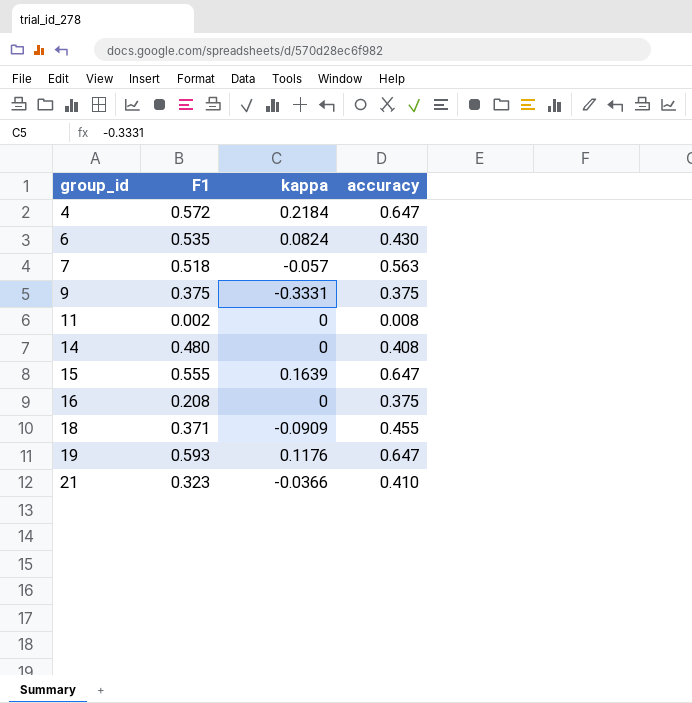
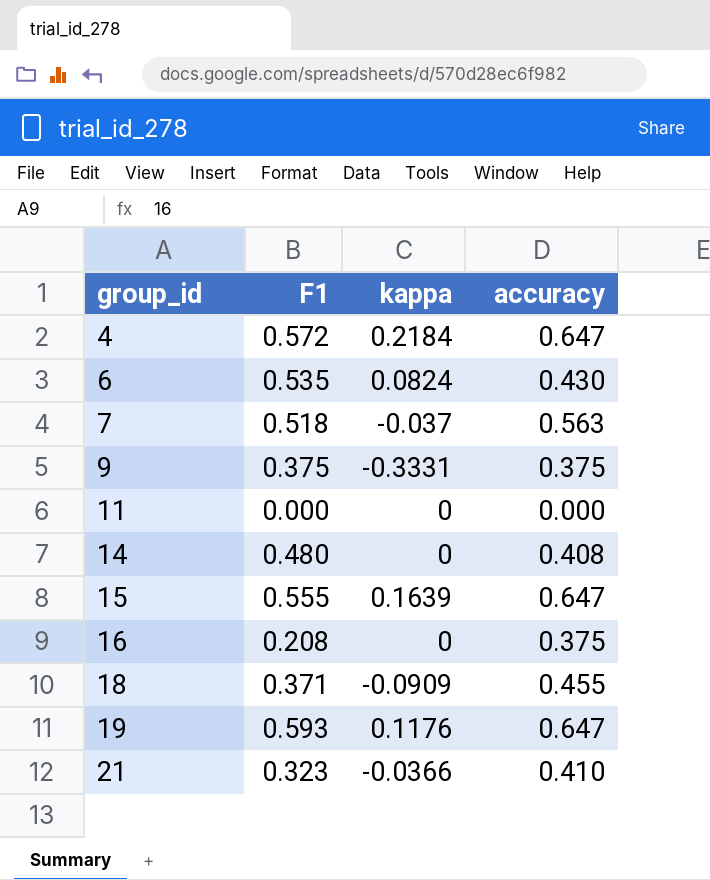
7 | kappa: -0.057 -> -0.037
11 | F1: 0.002 -> 0.000
11 | accuracy: 0.008 -> 0.000

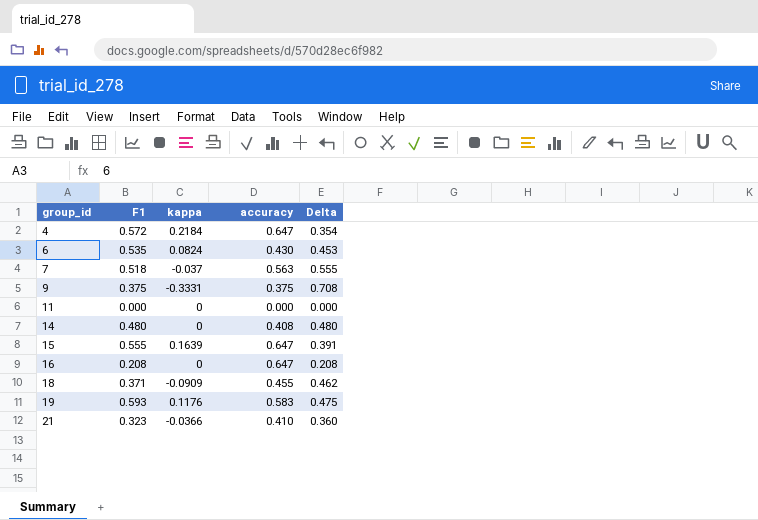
column Delta | formula: none -> [F1] - [kappa]
16 | accuracy: 0.375 -> 0.647
19 | accuracy: 0.647 -> 0.583

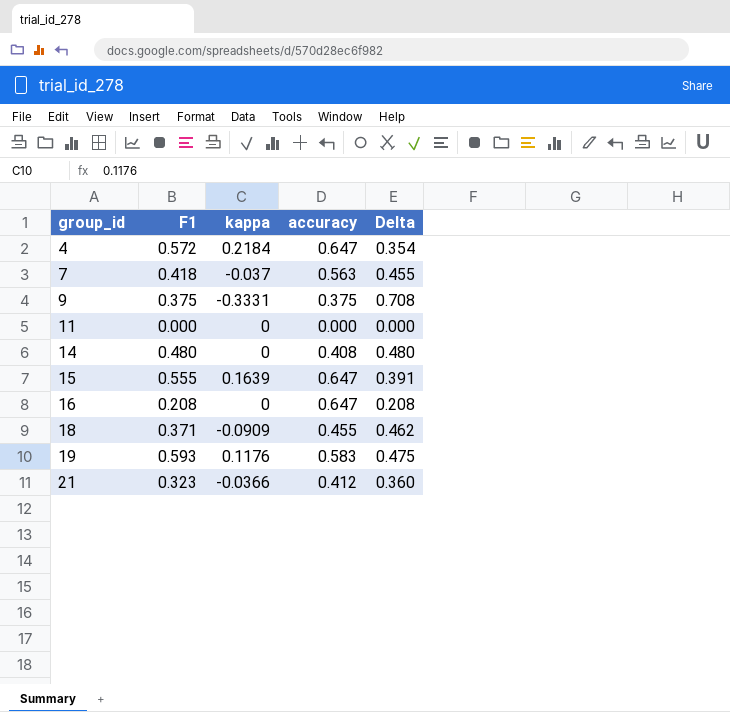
row 6: 0.535 | 0.0824 | 0.430 | 0.453 -> none
7 | F1: 0.518 -> 0.418
7 | Delta: 0.555 -> 0.455
21 | accuracy: 0.410 -> 0.412

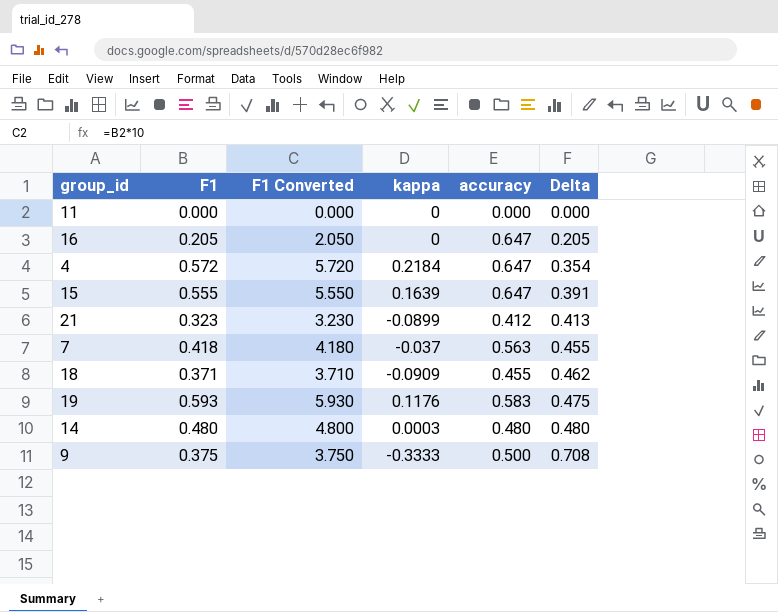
row order: group_id ascending -> Delta ascending
column F1 Converted | formula: none -> [F1] * 10
16 | F1: 0.208 -> 0.205
16 | Delta: 0.208 -> 0.205
21 | kappa: -0.0366 -> -0.0899
21 | Delta: 0.360 -> 0.413
14 | kappa: 0 -> 0.0003
14 | accuracy: 0.408 -> 0.480
9 | kappa: -0.3331 -> -0.3333
9 | accuracy: 0.375 -> 0.500

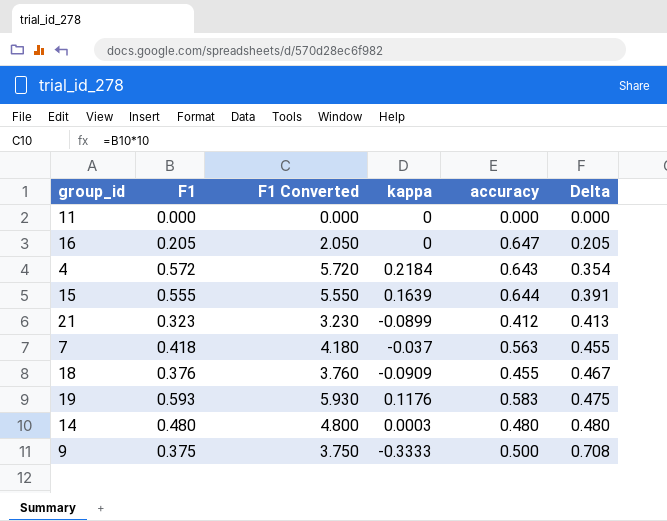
4 | accuracy: 0.647 -> 0.643
15 | accuracy: 0.647 -> 0.644
18 | F1: 0.371 -> 0.376
18 | F1 Converted: 3.710 -> 3.760
18 | Delta: 0.462 -> 0.467

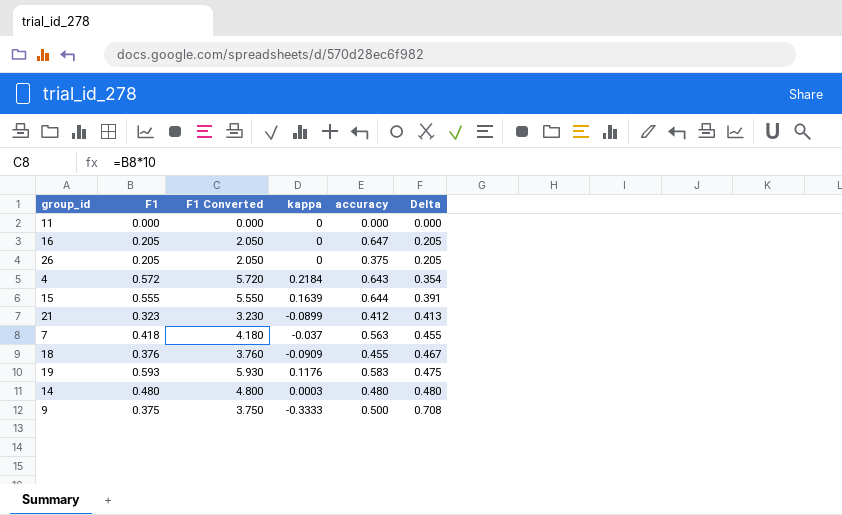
row 26: none -> 0.205 | 2.050 | 0 | 0.375 | 0.205

